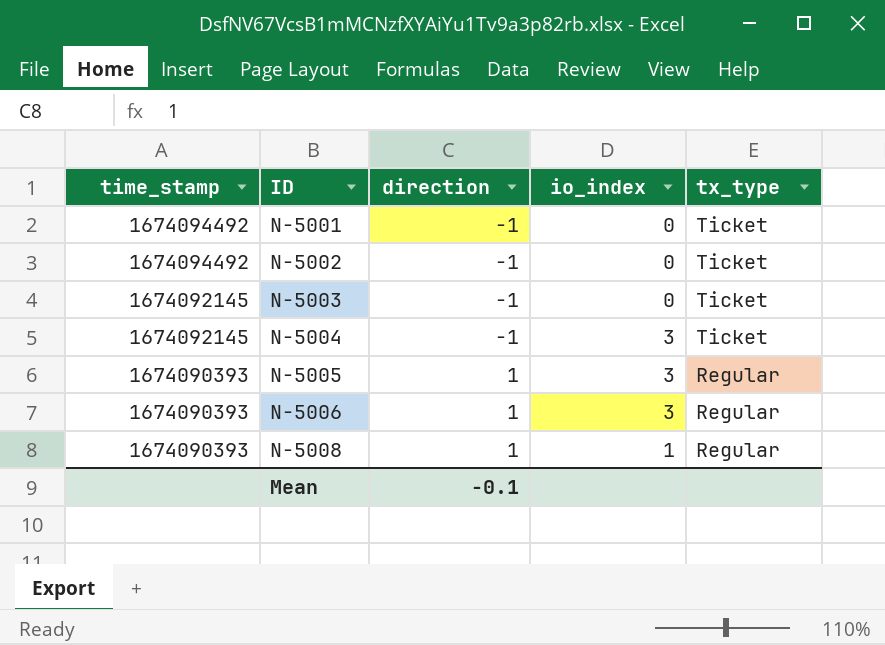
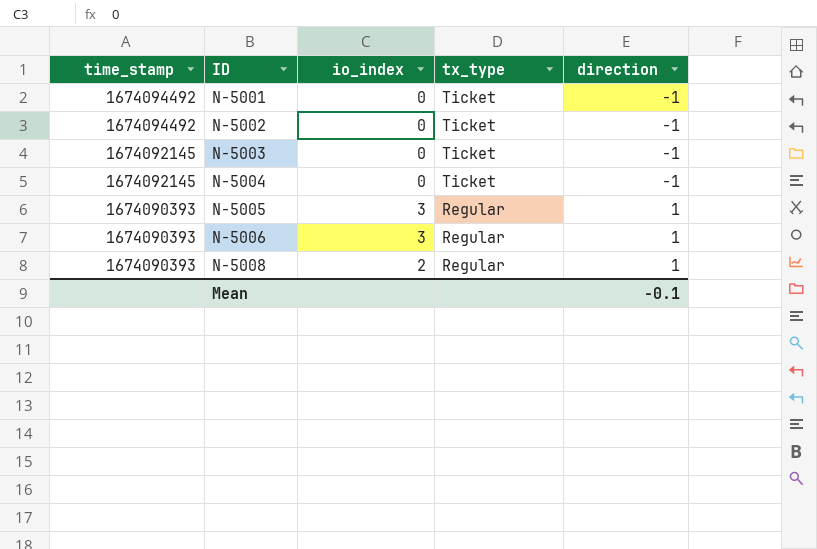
column direction | position: 3 -> 5
N-5004 | io_index: 3 -> 0
N-5008 | io_index: 1 -> 2

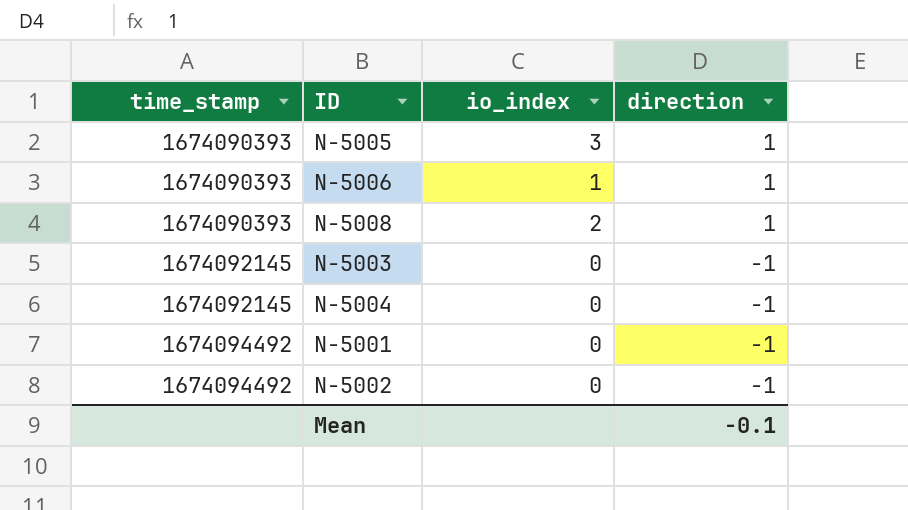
row order: time_stamp descending -> time_stamp ascending
column tx_type | position: 4 -> none
N-5006 | io_index: 3 -> 1

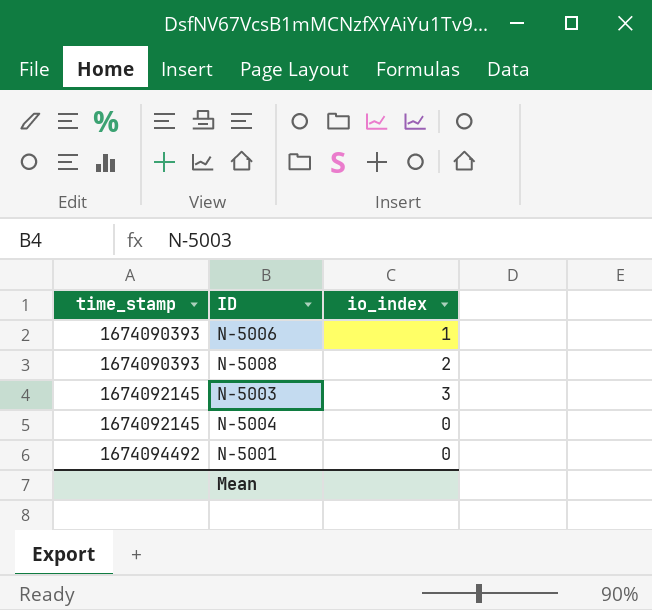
column direction | position: 4 -> none
row N-5005: 1674090393 | 3 | 1 -> none
row N-5002: 1674094492 | 0 | -1 -> none
N-5003 | io_index: 0 -> 3

